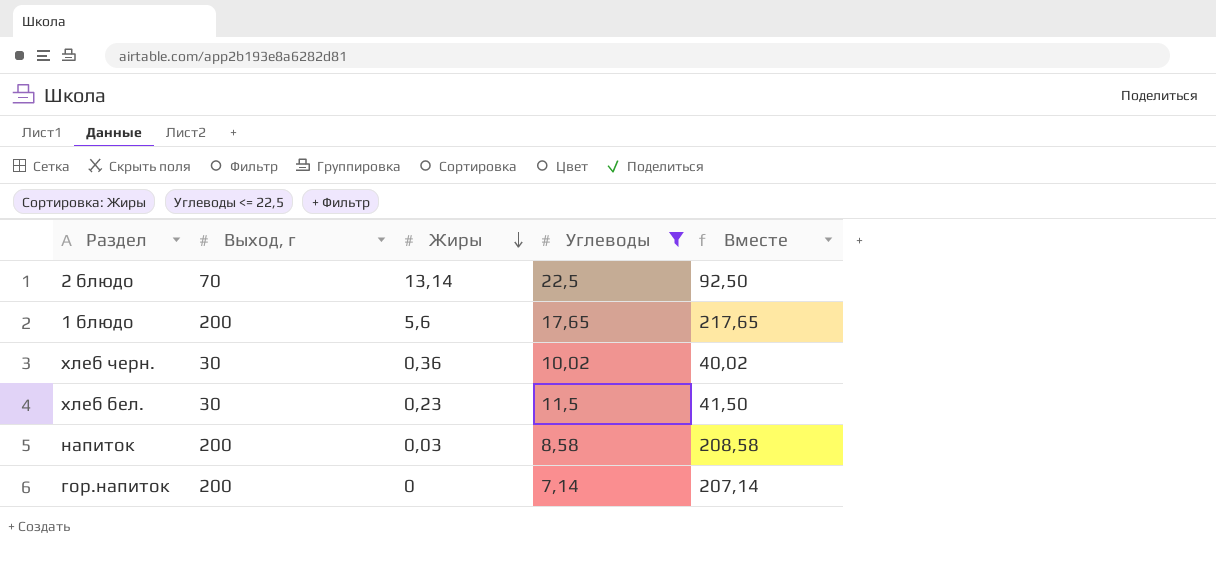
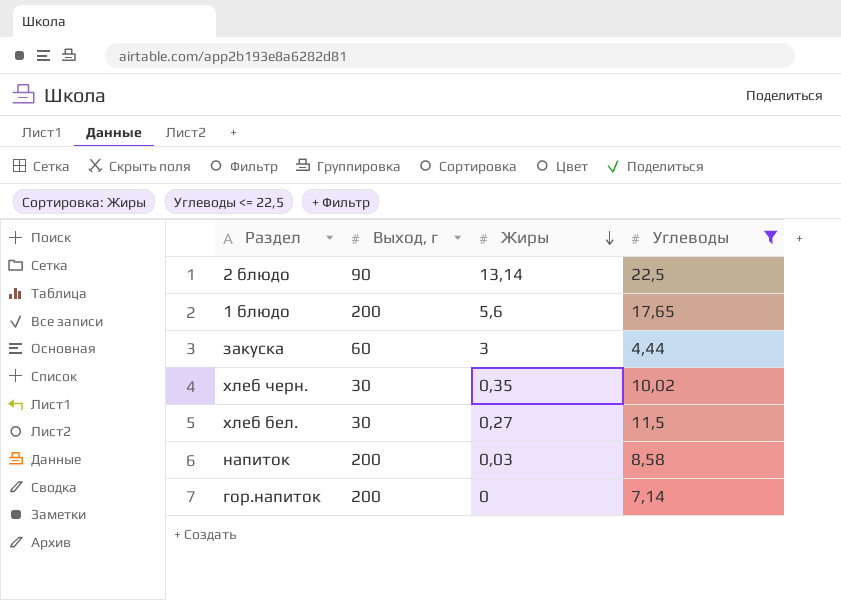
column Вместе | formula: [Выход, г] + [Углеводы] -> none
2 блюдо | Выход, г: 70 -> 90
row закуска: none -> 60 | 3 | 4,44
хлеб черн. | Жиры: 0,36 -> 0,35
хлеб бел. | Жиры: 0,23 -> 0,27

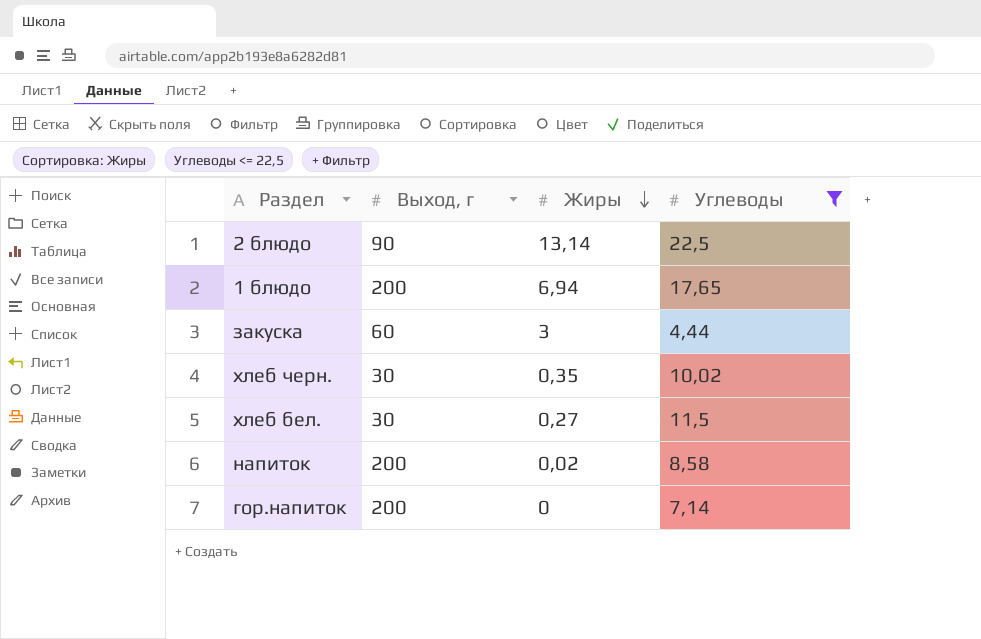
1 блюдо | Жиры: 5,6 -> 6,94
напиток | Жиры: 0,03 -> 0,02

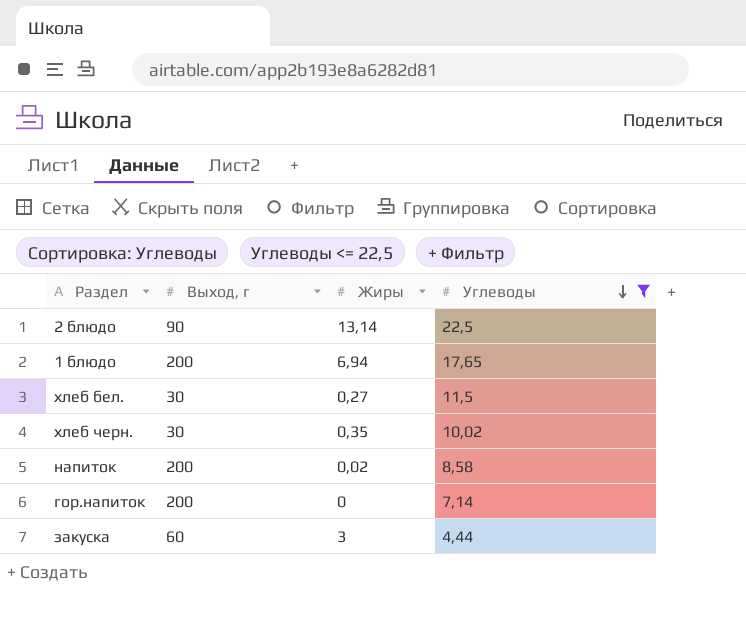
row order: Жиры descending -> Углеводы descending

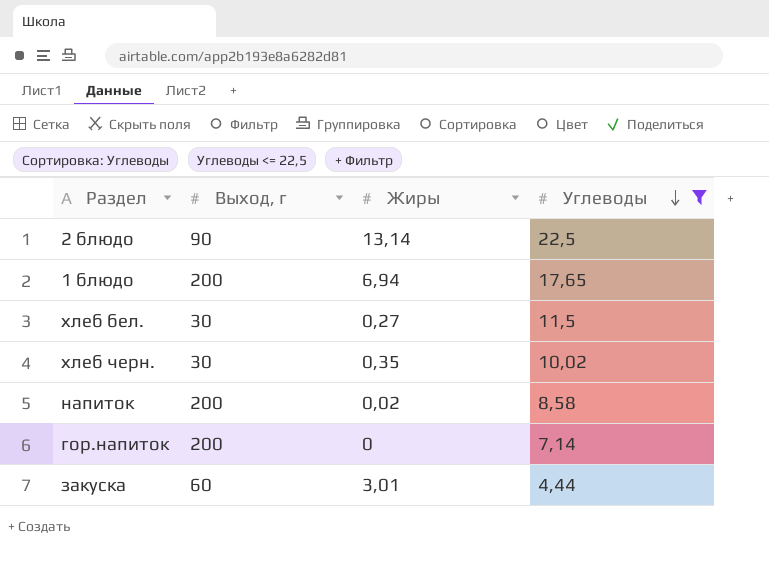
закуска | Жиры: 3 -> 3,01

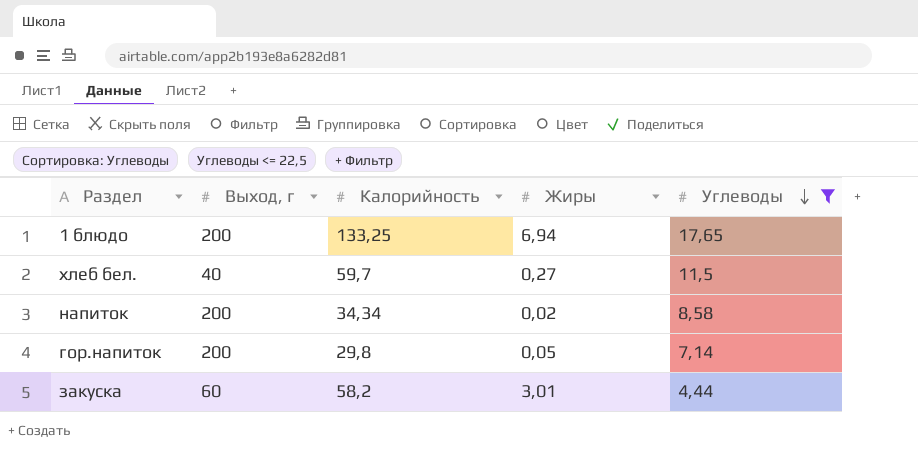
column Калорийность | position: none -> 3
row 2 блюдо: 90 | 13,14 | 22,5 -> none
row хлеб черн.: 30 | 0,35 | 10,02 -> none
хлеб бел. | Выход, г: 30 -> 40
гор.напиток | Жиры: 0 -> 0,05

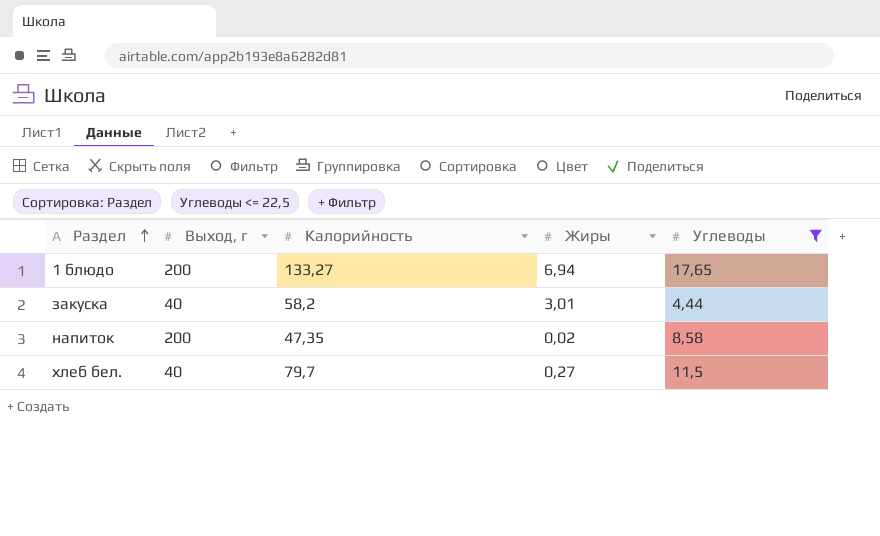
row order: Углеводы descending -> Раздел ascending
row гор.напиток: 200 | 29,8 | 0,05 | 7,14 -> none
1 блюдо | Калорийность: 133,25 -> 133,27
закуска | Выход, г: 60 -> 40
напиток | Калорийность: 34,34 -> 47,35
хлеб бел. | Калорийность: 59,7 -> 79,7

